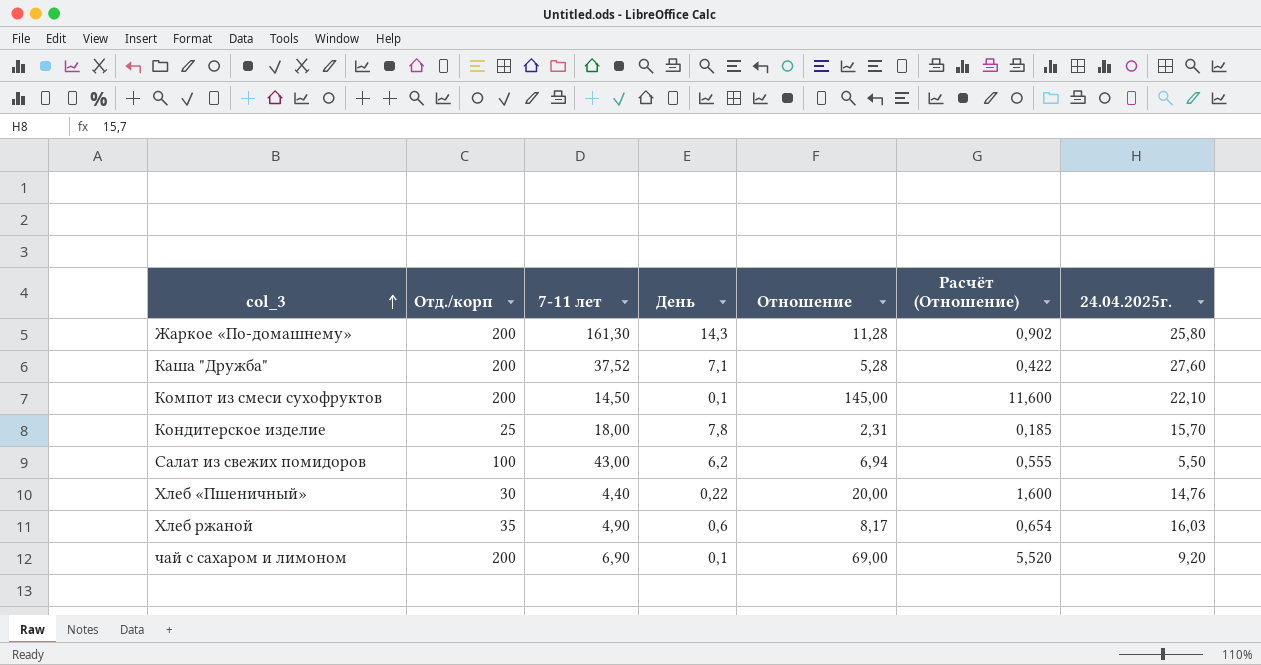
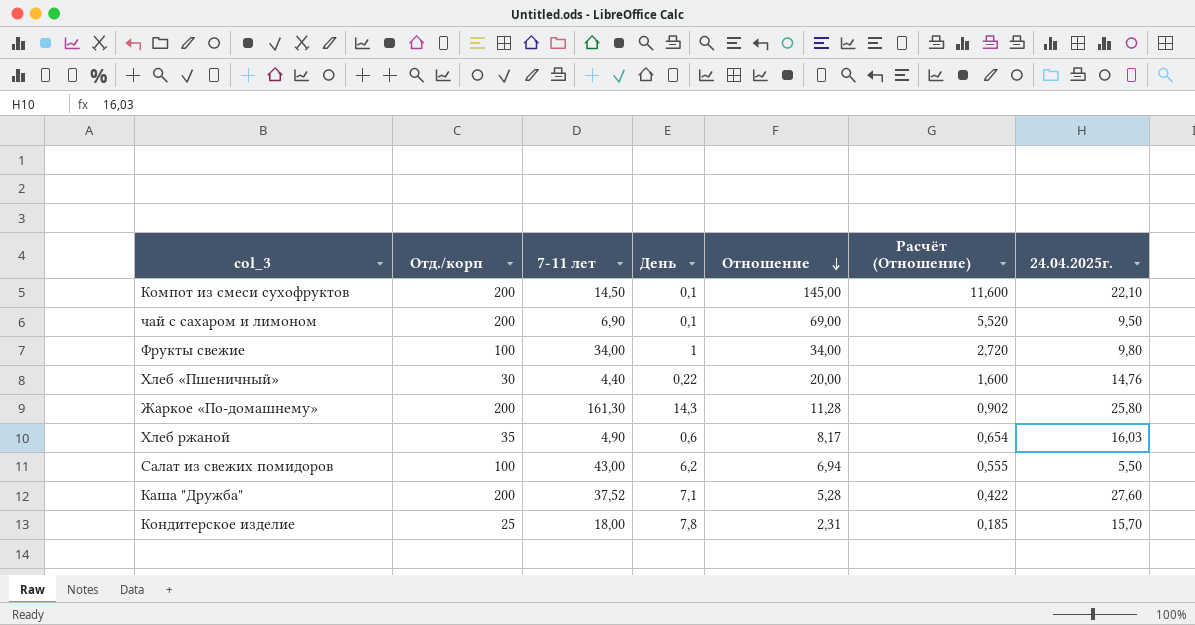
row order: col_3 ascending -> Отношение descending
чай с сахаром и лимоном | 24.04.2025г.: 9,20 -> 9,50
row Фрукты свежие: none -> 100 | 34,00 | 1 | 34,00 | 2,720 | 9,80

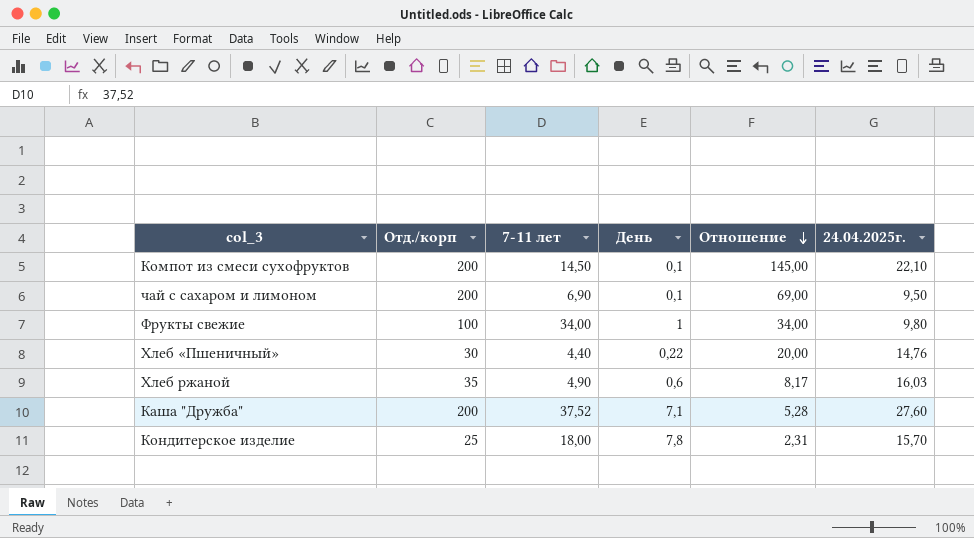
column Расчёт (Отношение) | formula: [Отношение] * 0,08 -> none
row Жаркое «По-домашнему»: 200 | 161,30 | 14,3 | 11,28 | 0,902 | 25,80 -> none
row Салат из свежих помидоров: 100 | 43,00 | 6,2 | 6,94 | 0,555 | 5,50 -> none

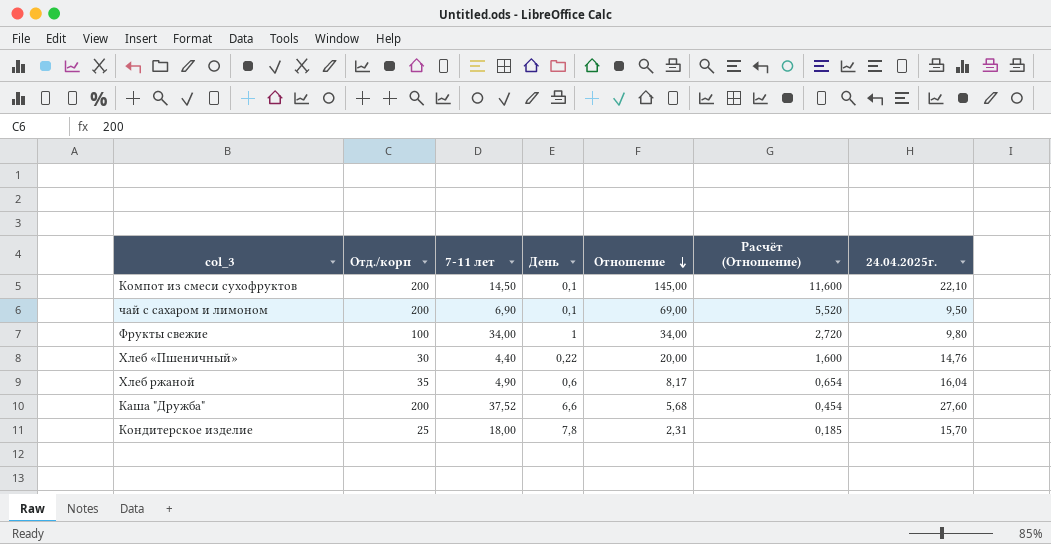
column Расчёт (Отношение) | formula: none -> [Отношение] * 0,08
Хлеб ржаной | 24.04.2025г.: 16,03 -> 16,04
Каша "Дружба" | День: 7,1 -> 6,6
Каша "Дружба" | Отношение: 5,28 -> 5,68

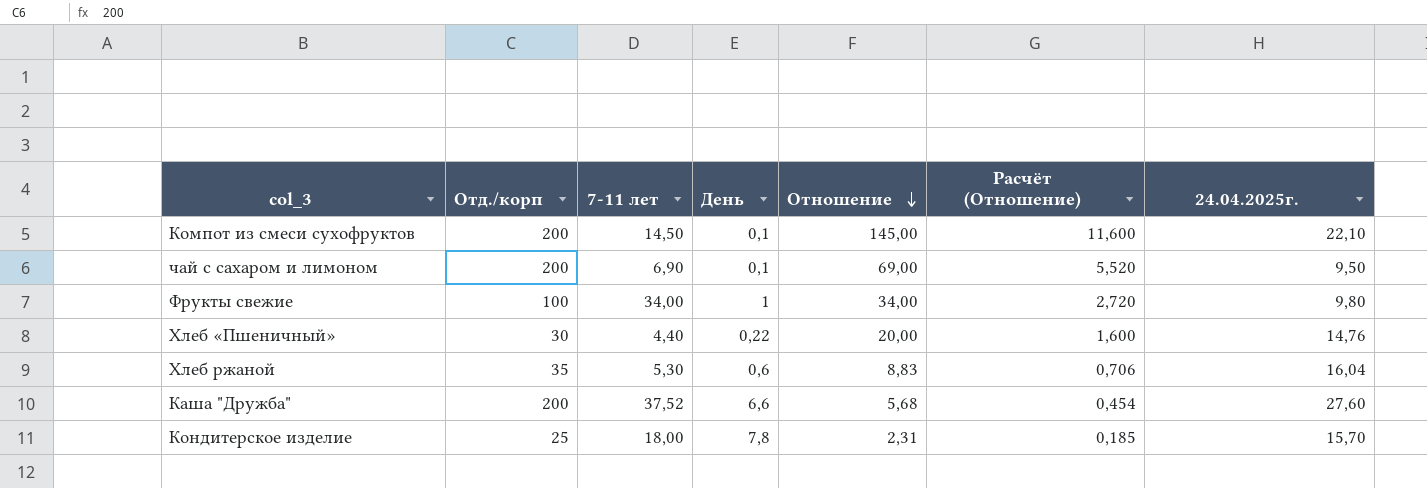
Хлеб ржаной | 7-11 лет: 4,90 -> 5,30
Хлеб ржаной | Отношение: 8,17 -> 8,83
Хлеб ржаной | Расчёт (Отношение): 0,654 -> 0,706

